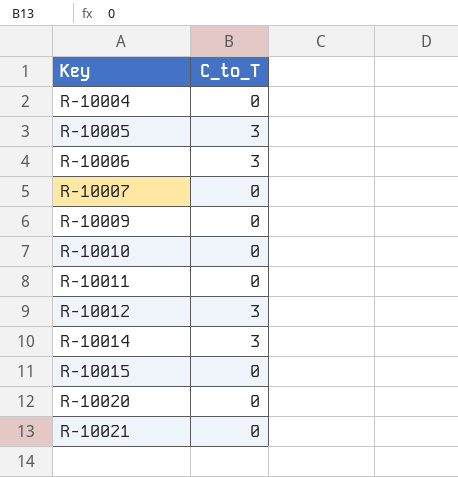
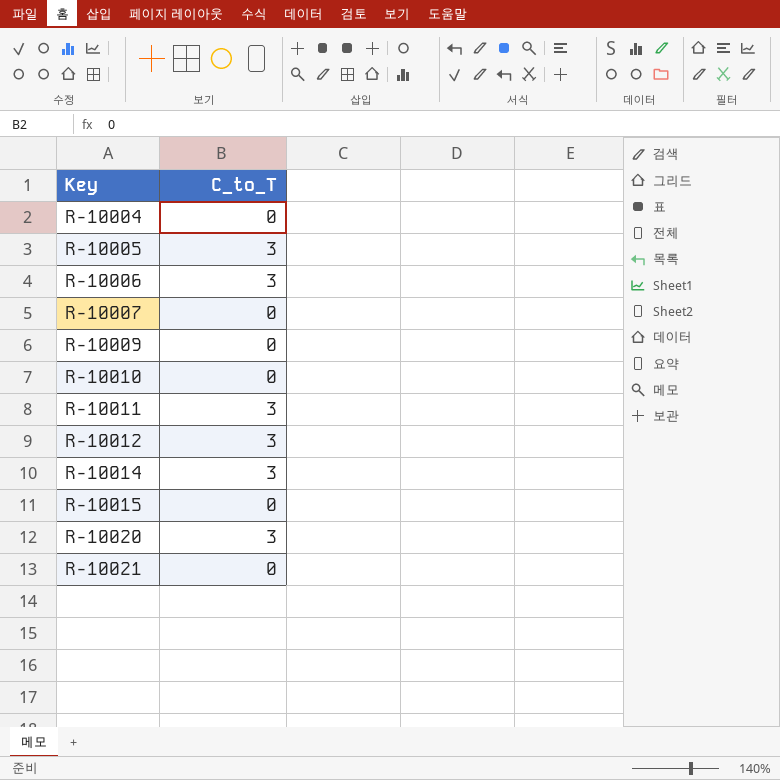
R-10011 | C_to_T: 0 -> 3
R-10020 | C_to_T: 0 -> 3

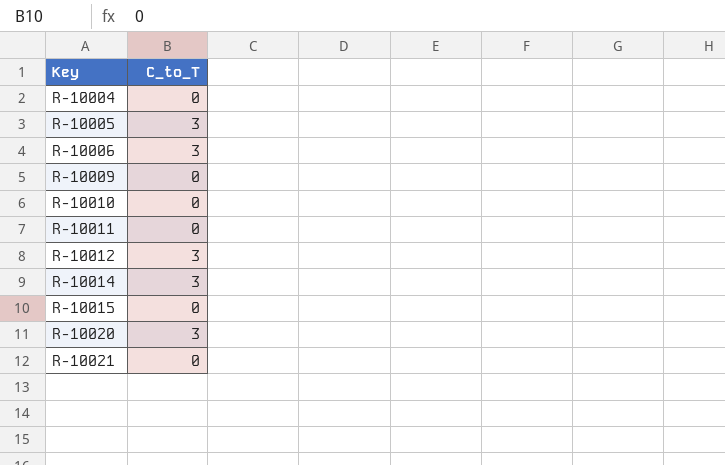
row R-10007: 0 -> none
R-10011 | C_to_T: 3 -> 0

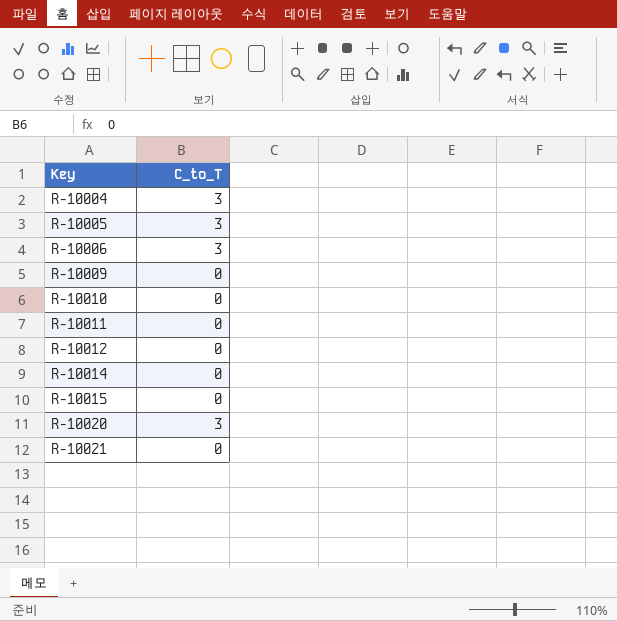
R-10004 | C_to_T: 0 -> 3
R-10012 | C_to_T: 3 -> 0
R-10014 | C_to_T: 3 -> 0

